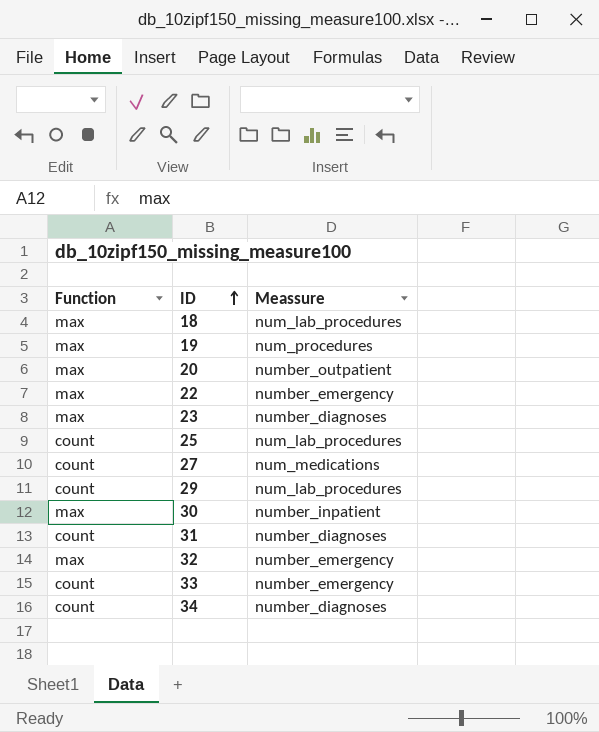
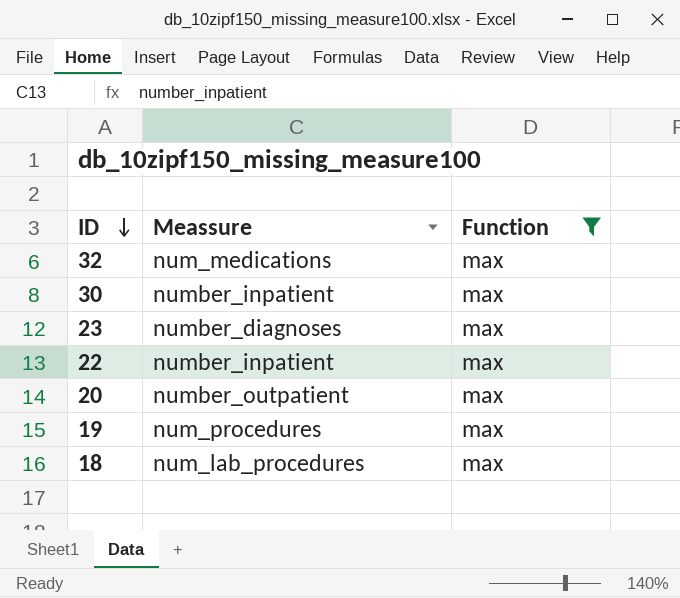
filter: none -> Function = max
row order: ID ascending -> ID descending
column Function | position: 1 -> 3
32 | Meassure: number_emergency -> num_medications
22 | Meassure: number_emergency -> number_inpatient

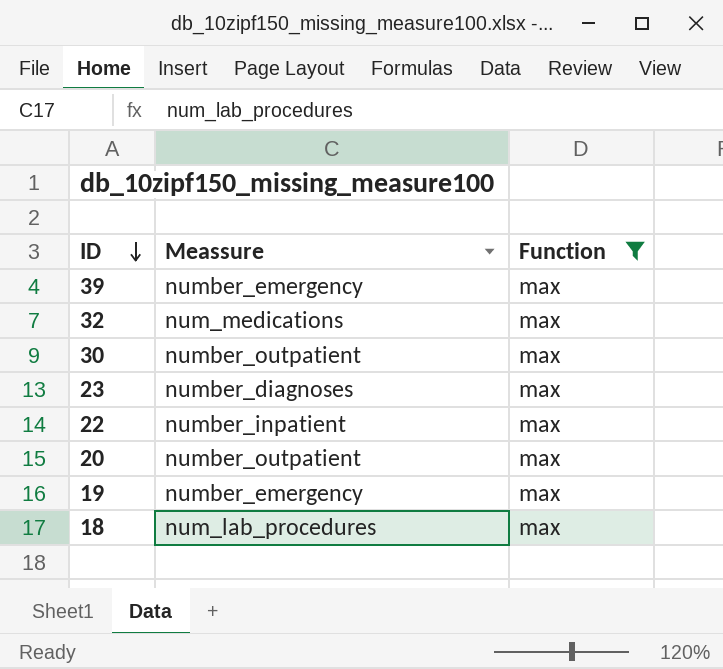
row 39: none -> number_emergency | max
30 | Meassure: number_inpatient -> number_outpatient
19 | Meassure: num_procedures -> number_emergency

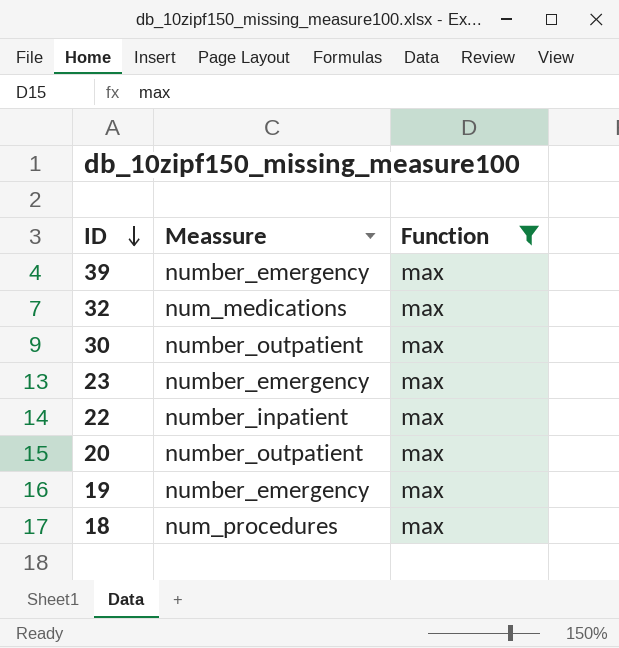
23 | Meassure: number_diagnoses -> number_emergency
18 | Meassure: num_lab_procedures -> num_procedures

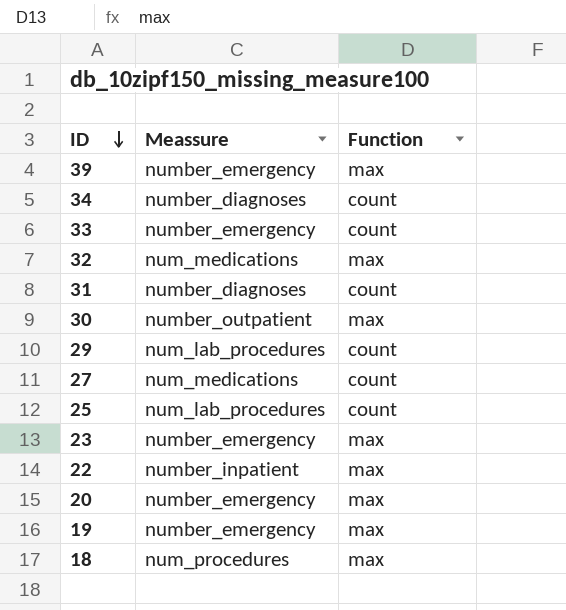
filter: Function = max -> none
20 | Meassure: number_outpatient -> number_emergency

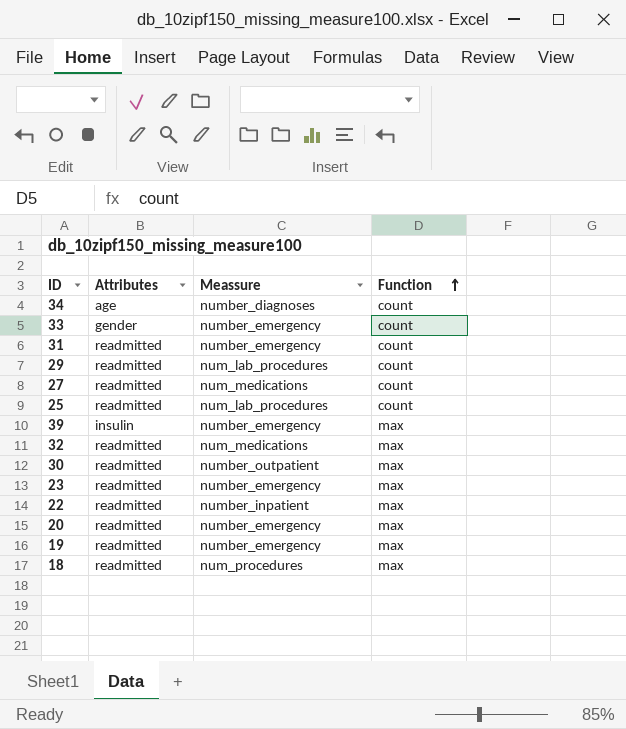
row order: ID descending -> Function ascending
column Attributes | position: none -> 2
31 | Meassure: number_diagnoses -> number_emergency

